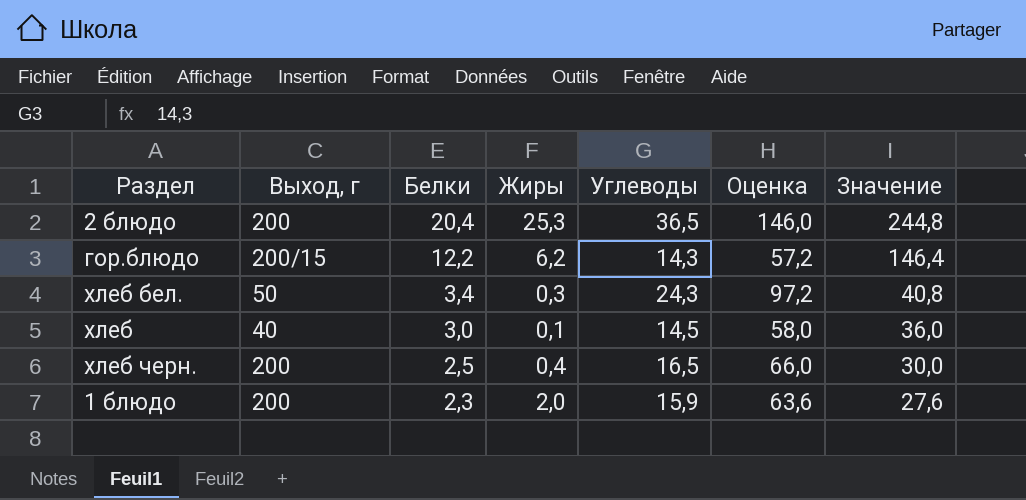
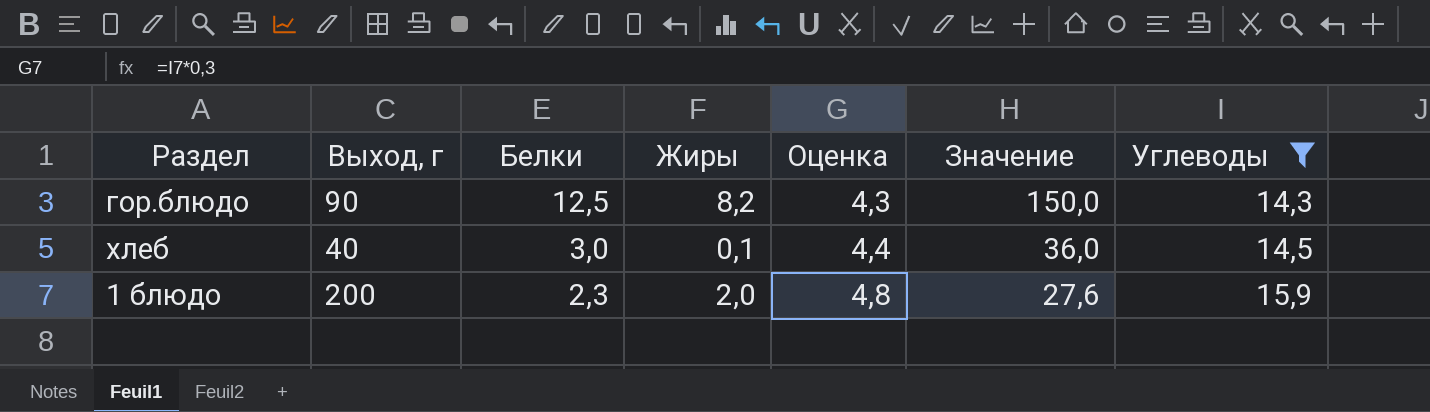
filter: none -> Углеводы <= 15,9
column Оценка | formula: [Углеводы] * 4 -> [Углеводы] * 0,3
column Углеводы | position: 5 -> 7
гор.блюдо | Выход, г: 200/15 -> 90
гор.блюдо | Белки: 12,2 -> 12,5
гор.блюдо | Жиры: 6,2 -> 8,2
гор.блюдо | Значение: 146,4 -> 150,0

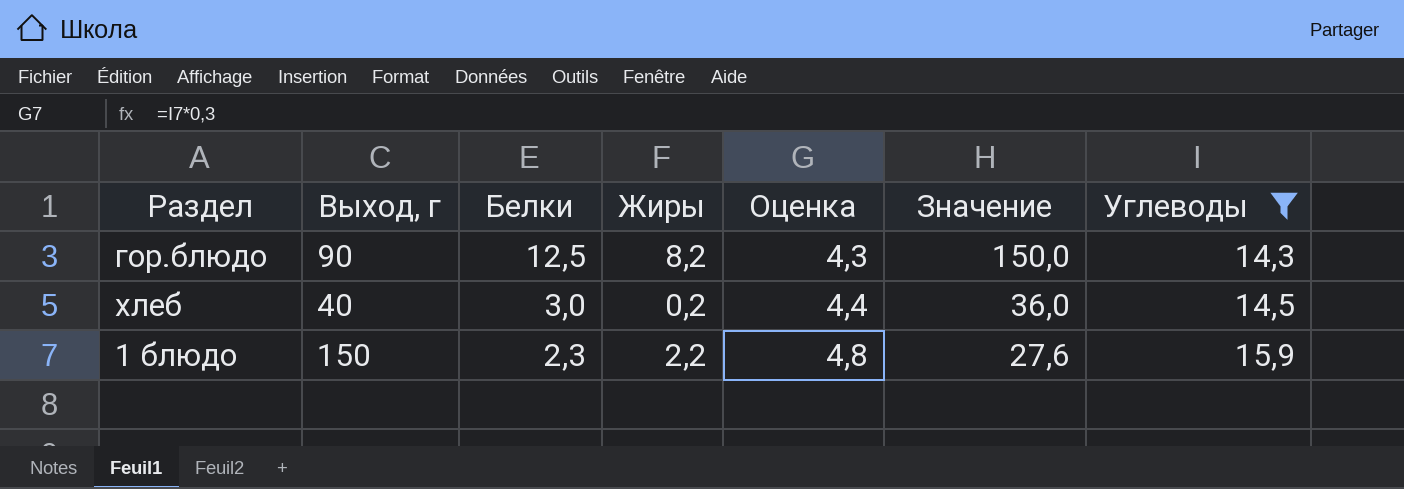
хлеб | Жиры: 0,1 -> 0,2
1 блюдо | Выход, г: 200 -> 150
1 блюдо | Жиры: 2,0 -> 2,2

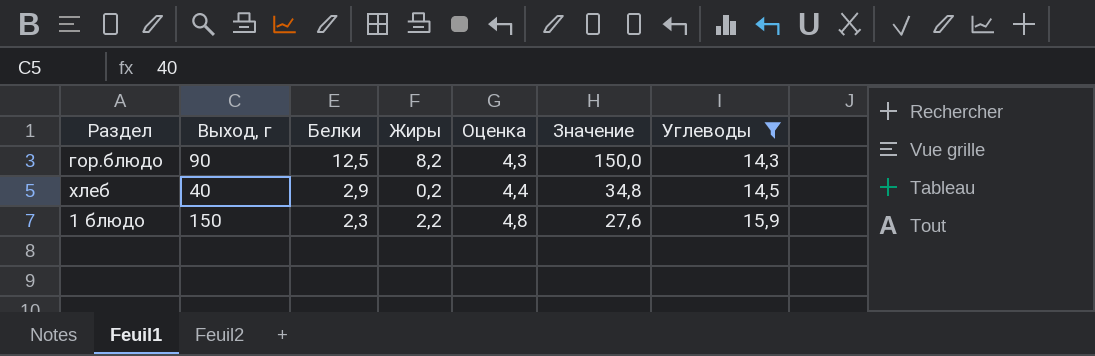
хлеб | Белки: 3,0 -> 2,9
хлеб | Значение: 36,0 -> 34,8

